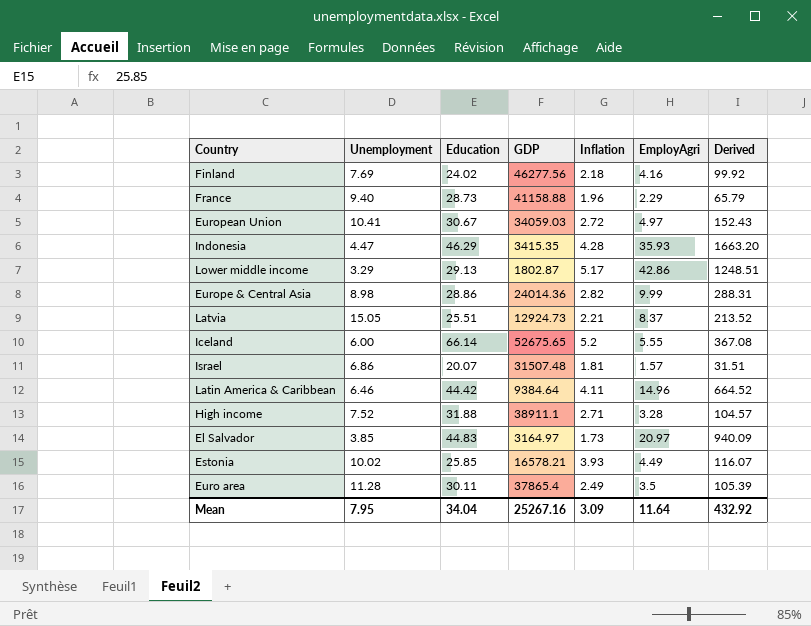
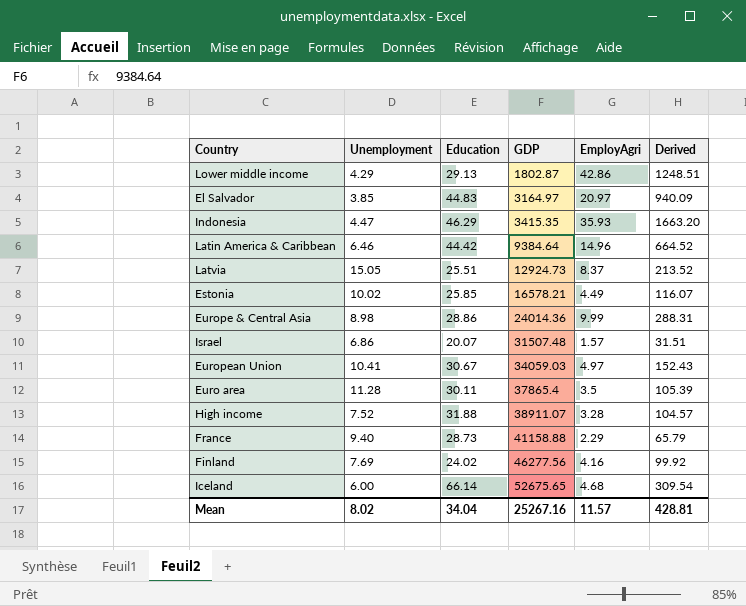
row order: none -> GDP ascending
column Inflation | position: 5 -> none
Lower middle income | Unemployment: 3.29 -> 4.29
High income | GDP: 38911.1 -> 38911.07
Iceland | EmployAgri: 5.55 -> 4.68
Iceland | Derived: 367.08 -> 309.54
Mean | Unemployment: 7.95 -> 8.02
Mean | EmployAgri: 11.64 -> 11.57
Mean | Derived: 432.92 -> 428.81

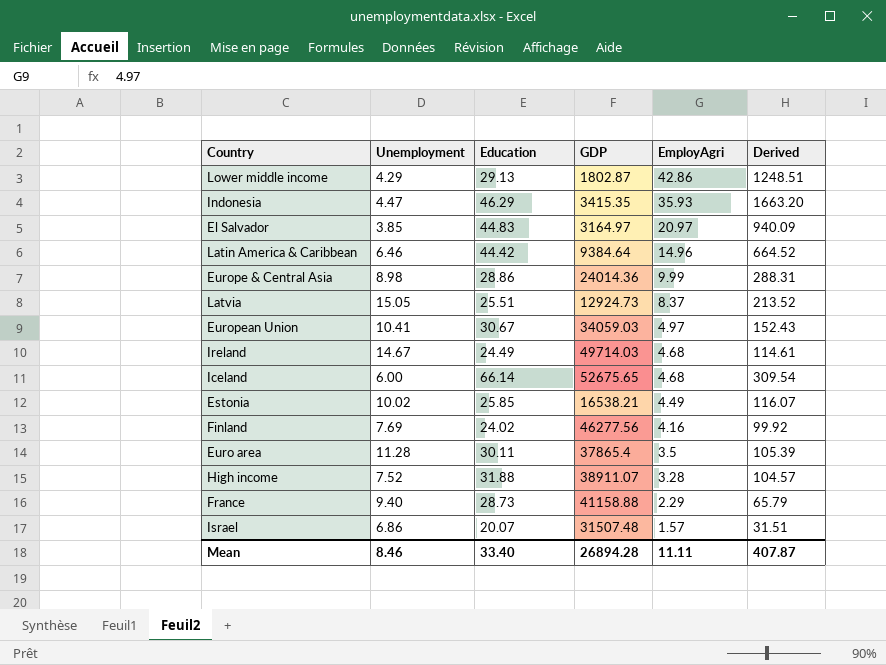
row order: GDP ascending -> EmployAgri descending
row Ireland: none -> 14.67 | 24.49 | 49714.03 | 4.68 | 114.61
Estonia | GDP: 16578.21 -> 16538.21
Mean | Unemployment: 8.02 -> 8.46
Mean | Education: 34.04 -> 33.40
Mean | GDP: 25267.16 -> 26894.28
Mean | EmployAgri: 11.57 -> 11.11
Mean | Derived: 428.81 -> 407.87

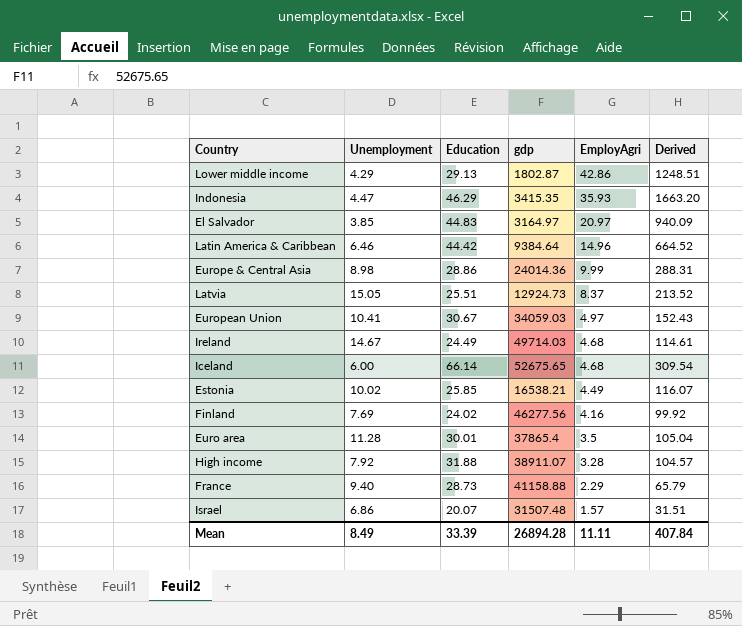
column name: GDP -> gdp
Euro area | Education: 30.11 -> 30.01
Euro area | Derived: 105.39 -> 105.04
High income | Unemployment: 7.52 -> 7.92
Mean | Unemployment: 8.46 -> 8.49
Mean | Education: 33.40 -> 33.39
Mean | Derived: 407.87 -> 407.84

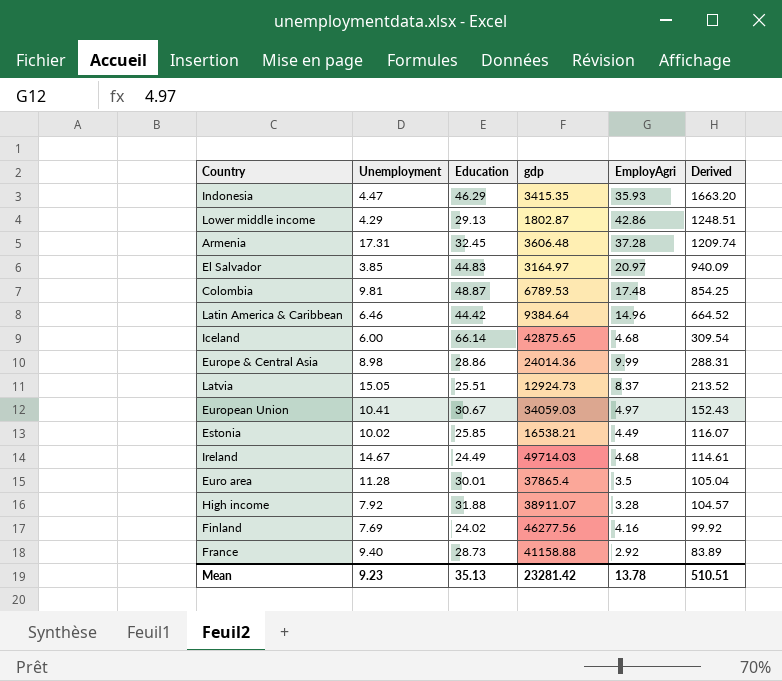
row order: EmployAgri descending -> Derived descending
row Israel: 6.86 | 20.07 | 31507.48 | 1.57 | 31.51 -> none
row Armenia: none -> 17.31 | 32.45 | 3606.48 | 37.28 | 1209.74
row Colombia: none -> 9.81 | 48.87 | 6789.53 | 17.48 | 854.25
Iceland | gdp: 52675.65 -> 42875.65
France | EmployAgri: 2.29 -> 2.92
France | Derived: 65.79 -> 83.89
Mean | Unemployment: 8.49 -> 9.23
Mean | Education: 33.39 -> 35.13
Mean | gdp: 26894.28 -> 23281.42
Mean | EmployAgri: 11.11 -> 13.78
Mean | Derived: 407.84 -> 510.51

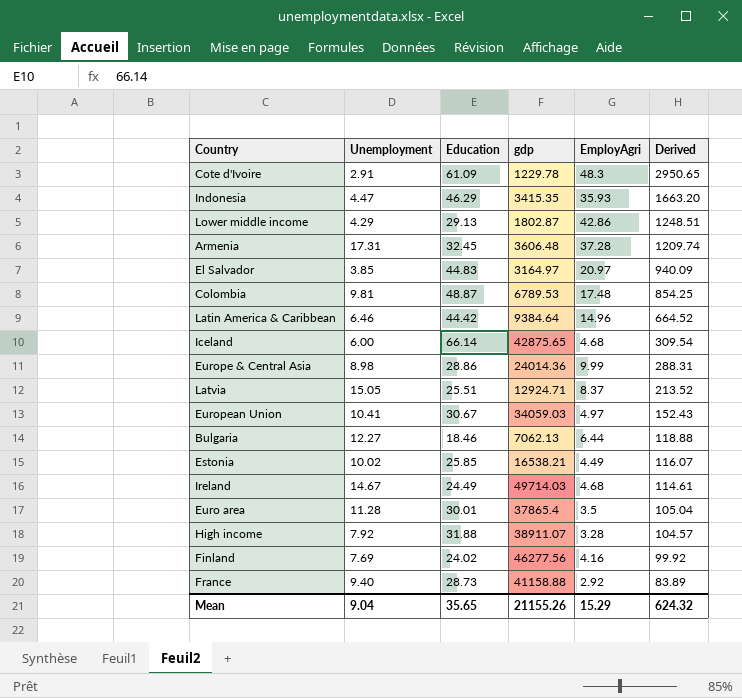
row Cote d'Ivoire: none -> 2.91 | 61.09 | 1229.78 | 48.3 | 2950.65
Latvia | gdp: 12924.73 -> 12924.71
row Bulgaria: none -> 12.27 | 18.46 | 7062.13 | 6.44 | 118.88
Mean | Unemployment: 9.23 -> 9.04
Mean | Education: 35.13 -> 35.65
Mean | gdp: 23281.42 -> 21155.26
Mean | EmployAgri: 13.78 -> 15.29
Mean | Derived: 510.51 -> 624.32

